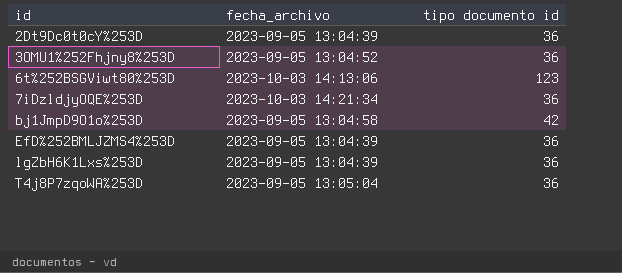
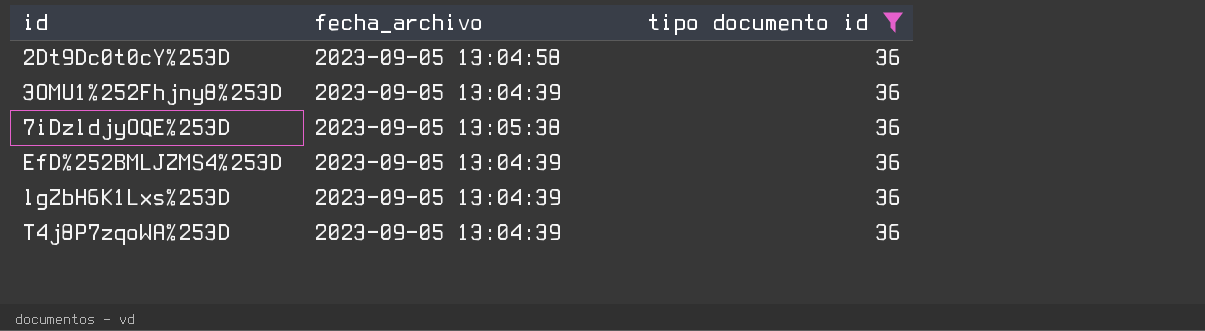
filter: none -> tipo documento id = 36
2Dt9Dc0t0cY%253D | fecha_archivo: 2023-09-05 13:04:39 -> 2023-09-05 13:04:58
3OMU1%252Fhjny8%253D | fecha_archivo: 2023-09-05 13:04:52 -> 2023-09-05 13:04:39
7iDzldjyOQE%253D | fecha_archivo: 2023-10-03 14:21:34 -> 2023-09-05 13:05:38
T4j8P7zqoWA%253D | fecha_archivo: 2023-09-05 13:05:04 -> 2023-09-05 13:04:39

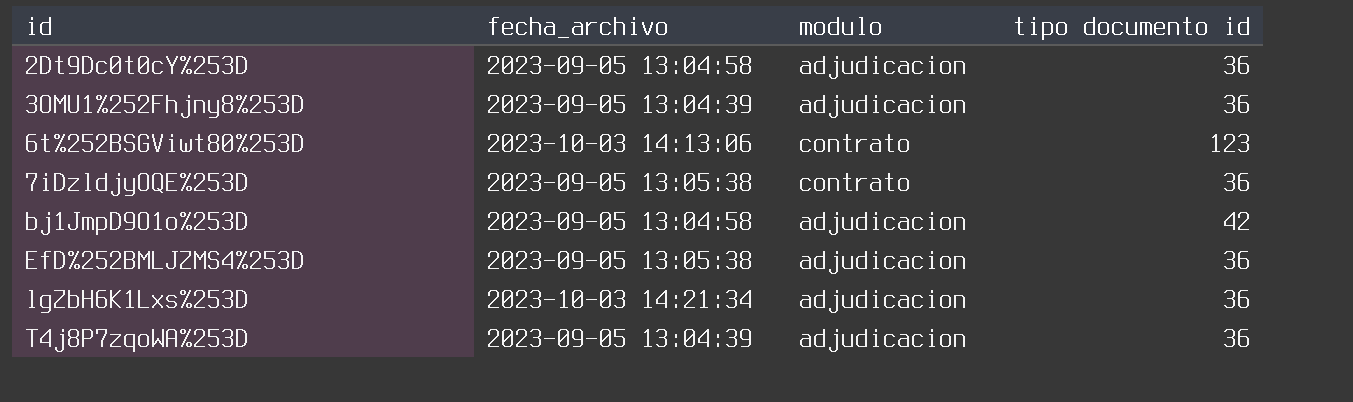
filter: tipo documento id = 36 -> none
column modulo | position: none -> 3
EfD%252BMLJZMS4%253D | fecha_archivo: 2023-09-05 13:04:39 -> 2023-09-05 13:05:38
lgZbH6K1Lxs%253D | fecha_archivo: 2023-09-05 13:04:39 -> 2023-10-03 14:21:34

